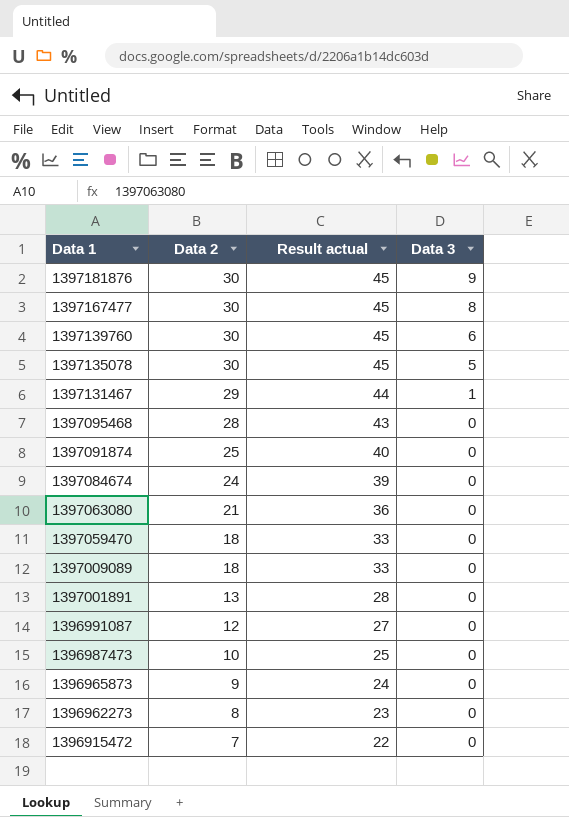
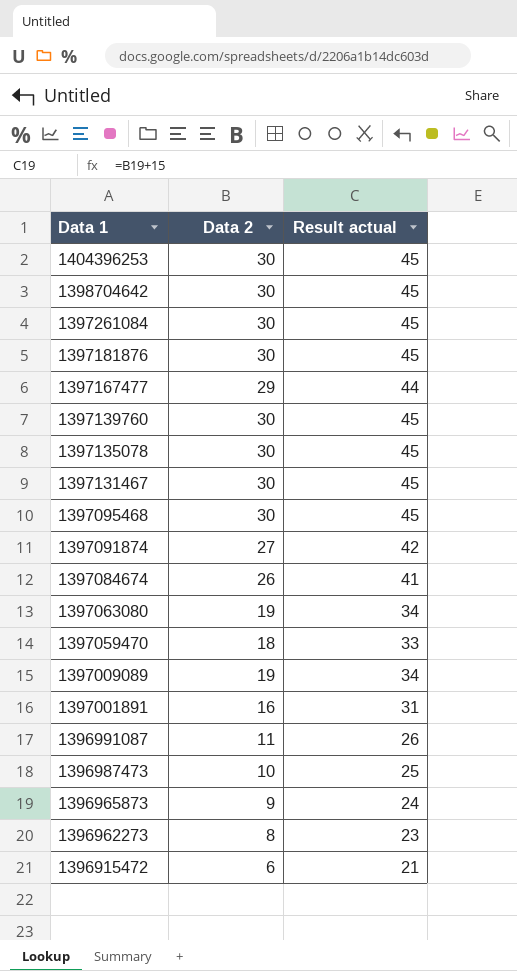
column Data 3 | position: 4 -> none
row 1404396253: none -> 30 | 45
row 1398704642: none -> 30 | 45
row 1397261084: none -> 30 | 45
1397167477 | Data 2: 30 -> 29
1397167477 | Result actual: 45 -> 44
1397131467 | Data 2: 29 -> 30
1397131467 | Result actual: 44 -> 45
1397095468 | Data 2: 28 -> 30
1397095468 | Result actual: 43 -> 45
1397091874 | Data 2: 25 -> 27
1397091874 | Result actual: 40 -> 42
1397084674 | Data 2: 24 -> 26
1397084674 | Result actual: 39 -> 41
1397063080 | Data 2: 21 -> 19
1397063080 | Result actual: 36 -> 34
1397009089 | Data 2: 18 -> 19
1397009089 | Result actual: 33 -> 34
1397001891 | Data 2: 13 -> 16
1397001891 | Result actual: 28 -> 31
1396991087 | Data 2: 12 -> 11
1396991087 | Result actual: 27 -> 26
1396915472 | Data 2: 7 -> 6
1396915472 | Result actual: 22 -> 21

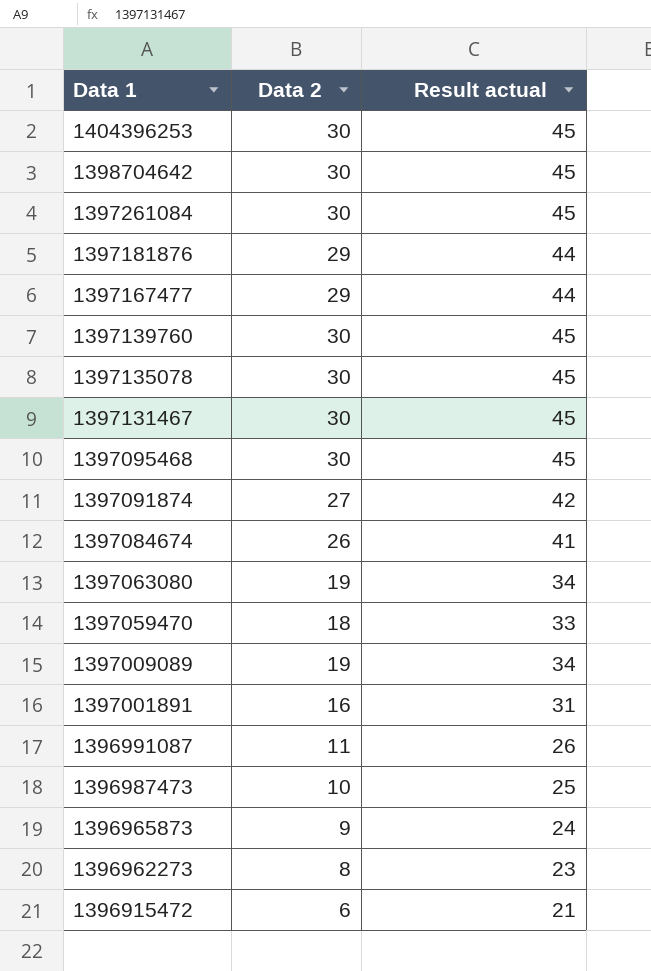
1397181876 | Data 2: 30 -> 29
1397181876 | Result actual: 45 -> 44

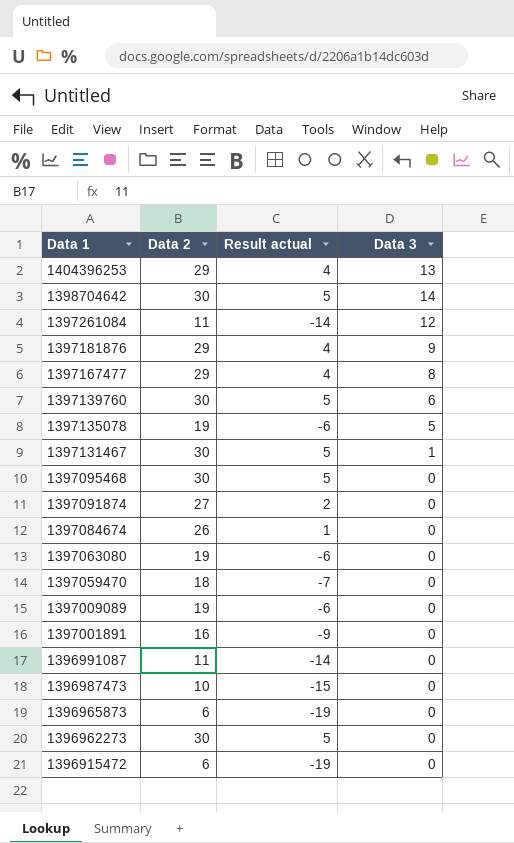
column Result actual | formula: [Data 2] + 15 -> [Data 2] - 25
column Data 3 | position: none -> 4
1404396253 | Data 2: 30 -> 29
1397261084 | Data 2: 30 -> 11
1397135078 | Data 2: 30 -> 19
1396965873 | Data 2: 9 -> 6
1396962273 | Data 2: 8 -> 30

